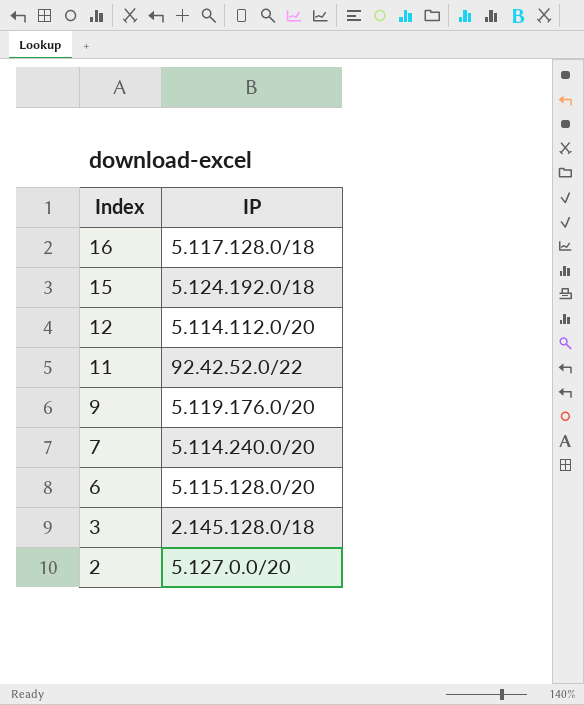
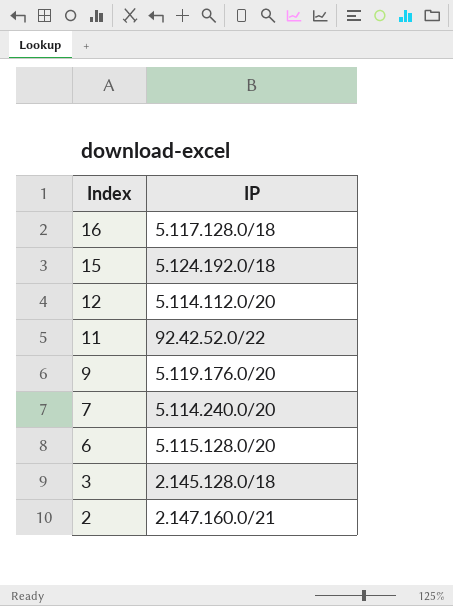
2 | IP: 5.127.0.0/20 -> 2.147.160.0/21

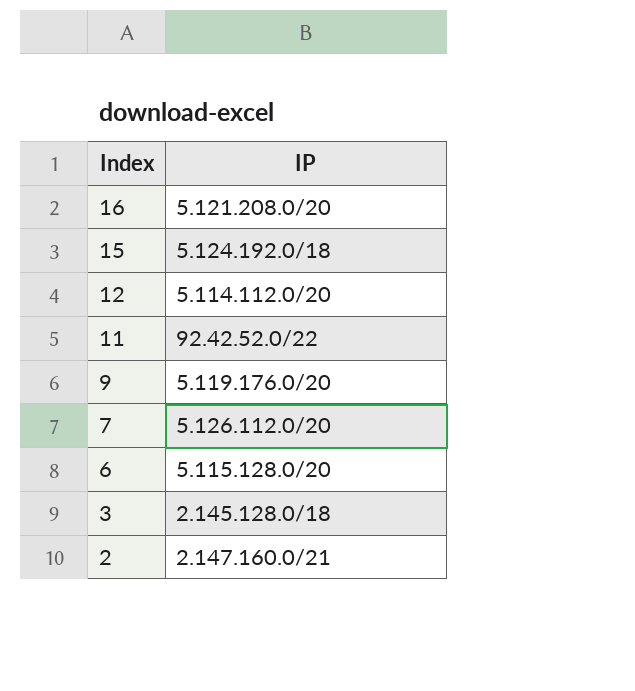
16 | IP: 5.117.128.0/18 -> 5.121.208.0/20
7 | IP: 5.114.240.0/20 -> 5.126.112.0/20

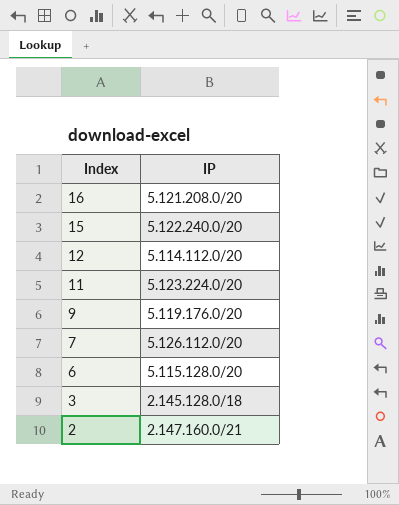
15 | IP: 5.124.192.0/18 -> 5.122.240.0/20
11 | IP: 92.42.52.0/22 -> 5.123.224.0/20

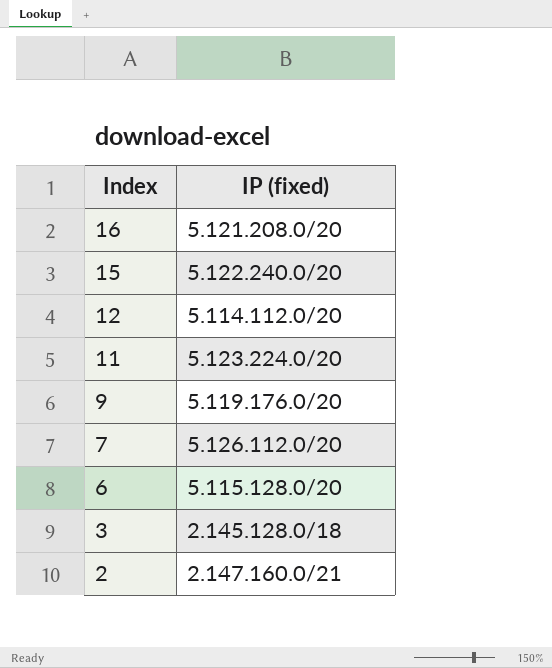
column name: IP -> IP (fixed)

